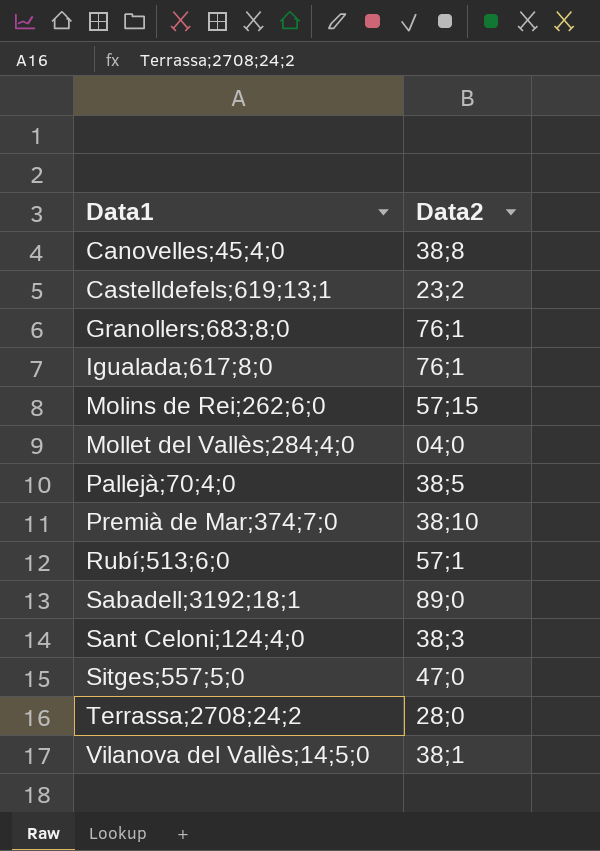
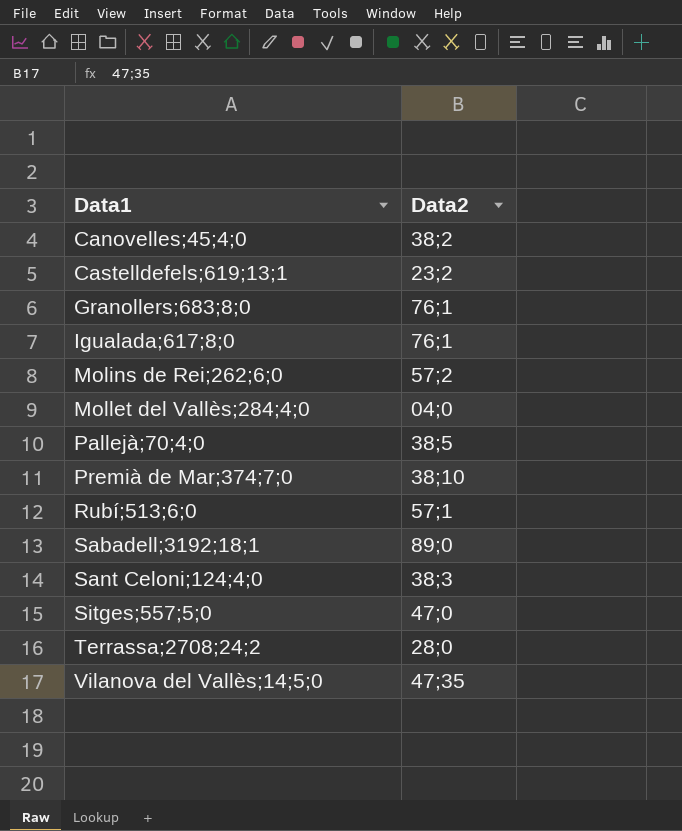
Canovelles;45;4;0 | Data2: 38;8 -> 38;2
Molins de Rei;262;6;0 | Data2: 57;15 -> 57;2
Vilanova del Vallès;14;5;0 | Data2: 38;1 -> 47;35

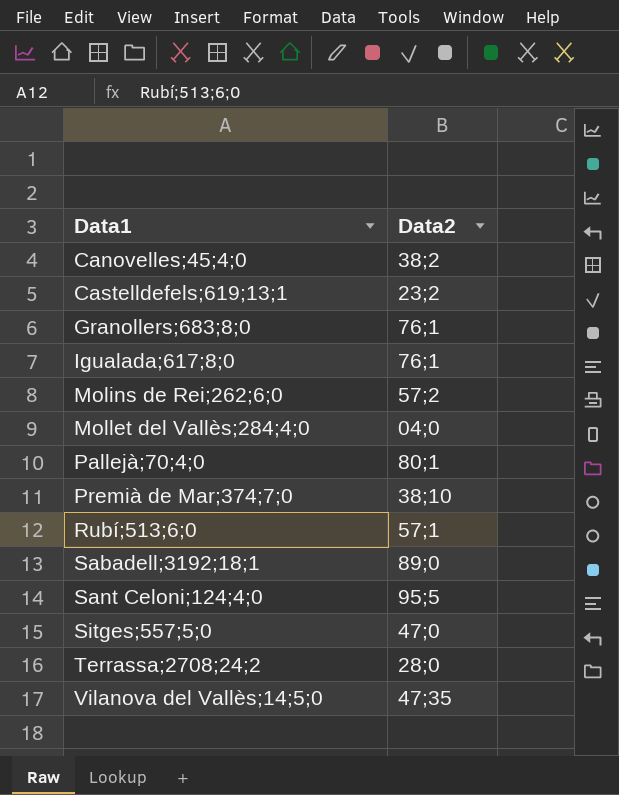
Pallejà;70;4;0 | Data2: 38;5 -> 80;1
Sant Celoni;124;4;0 | Data2: 38;3 -> 95;5

